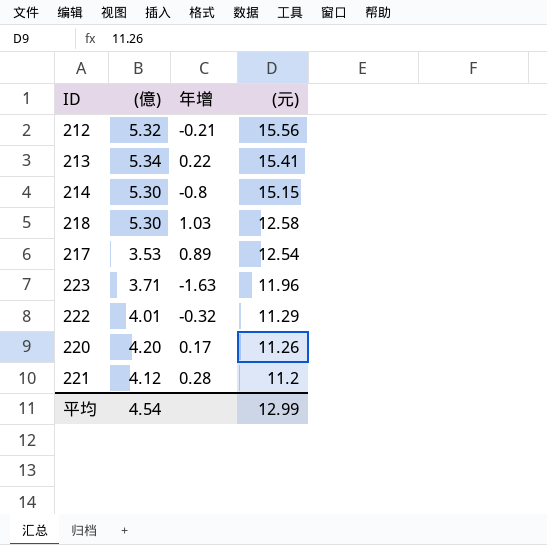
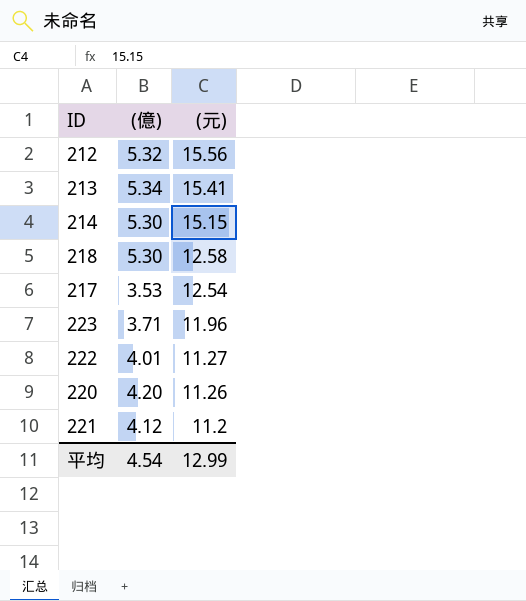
column 年增 | position: 3 -> none
222 | (元): 11.29 -> 11.27

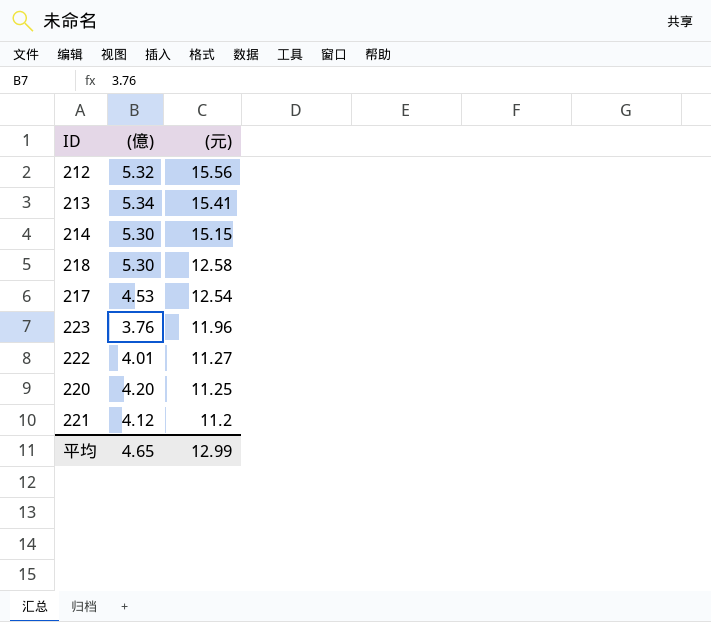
217 | (億): 3.53 -> 4.53
223 | (億): 3.71 -> 3.76
220 | (元): 11.26 -> 11.25
平均 | (億): 4.54 -> 4.65

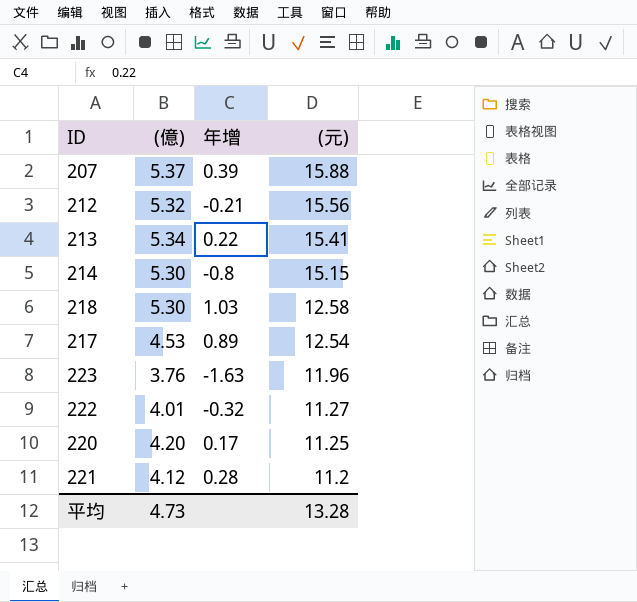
column 年增 | position: none -> 3
row 207: none -> 5.37 | 0.39 | 15.88
平均 | (億): 4.65 -> 4.73
平均 | (元): 12.99 -> 13.28

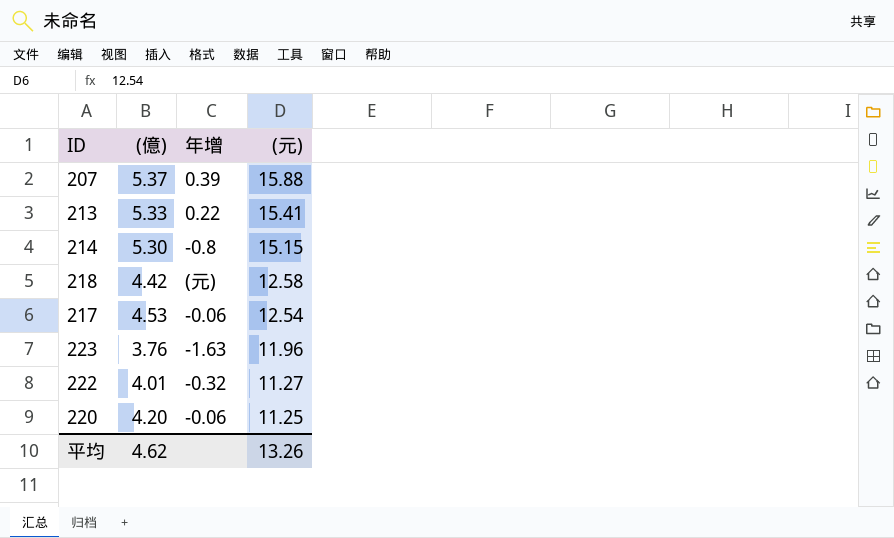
row 212: 5.32 | -0.21 | 15.56 -> none
row 221: 4.12 | 0.28 | 11.2 -> none
213 | (億): 5.34 -> 5.33
218 | (億): 5.30 -> 4.42
218 | 年增: 1.03 -> (元)
217 | 年增: 0.89 -> -0.06
220 | 年增: 0.17 -> -0.06
平均 | (億): 4.73 -> 4.62
平均 | (元): 13.28 -> 13.26

